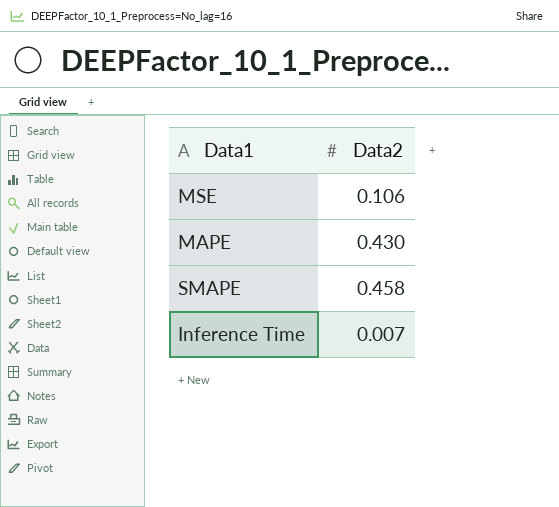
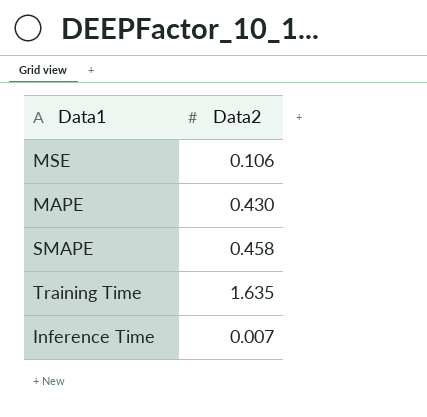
row Training Time: none -> 1.635

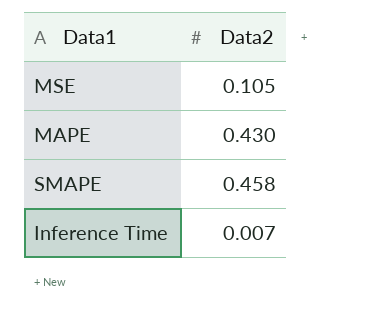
row Training Time: 1.635 -> none
MSE | Data2: 0.106 -> 0.105

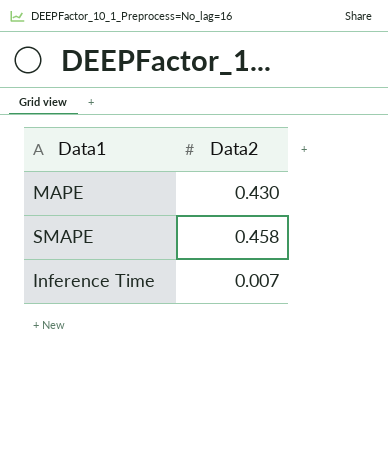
row MSE: 0.105 -> none

